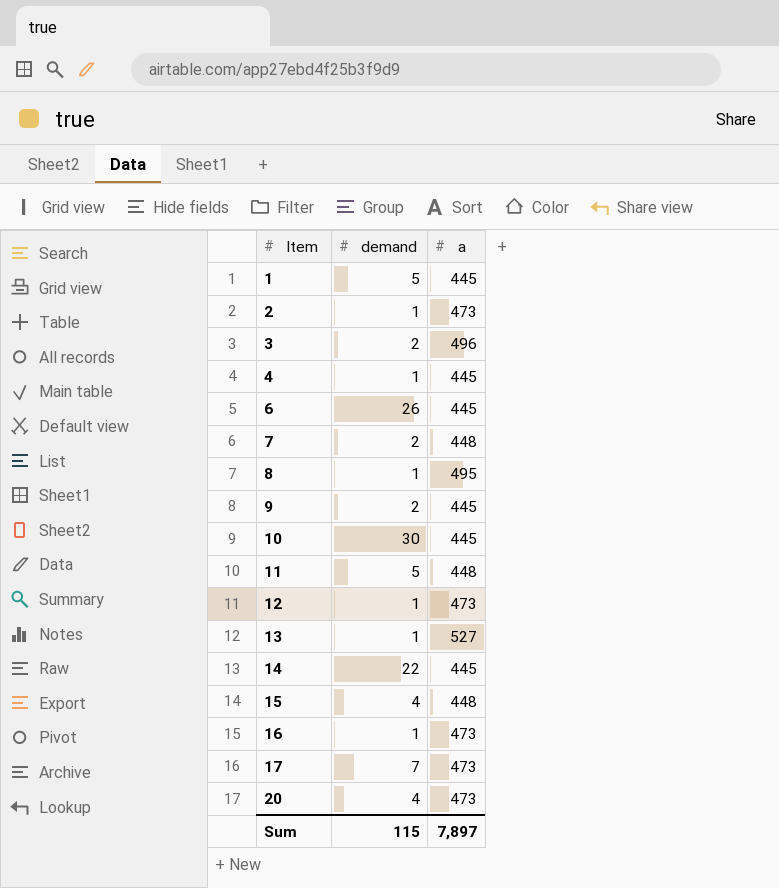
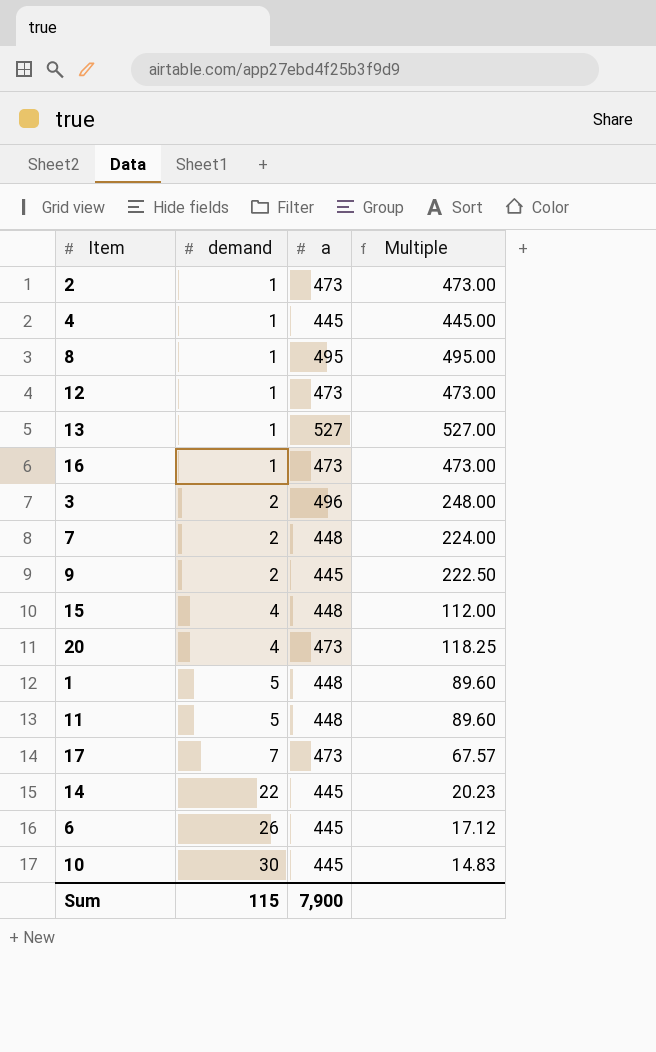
row order: Item ascending -> demand ascending
column Multiple | formula: none -> [a] / [demand]
1 | a: 445 -> 448
Sum | a: 7,897 -> 7,900

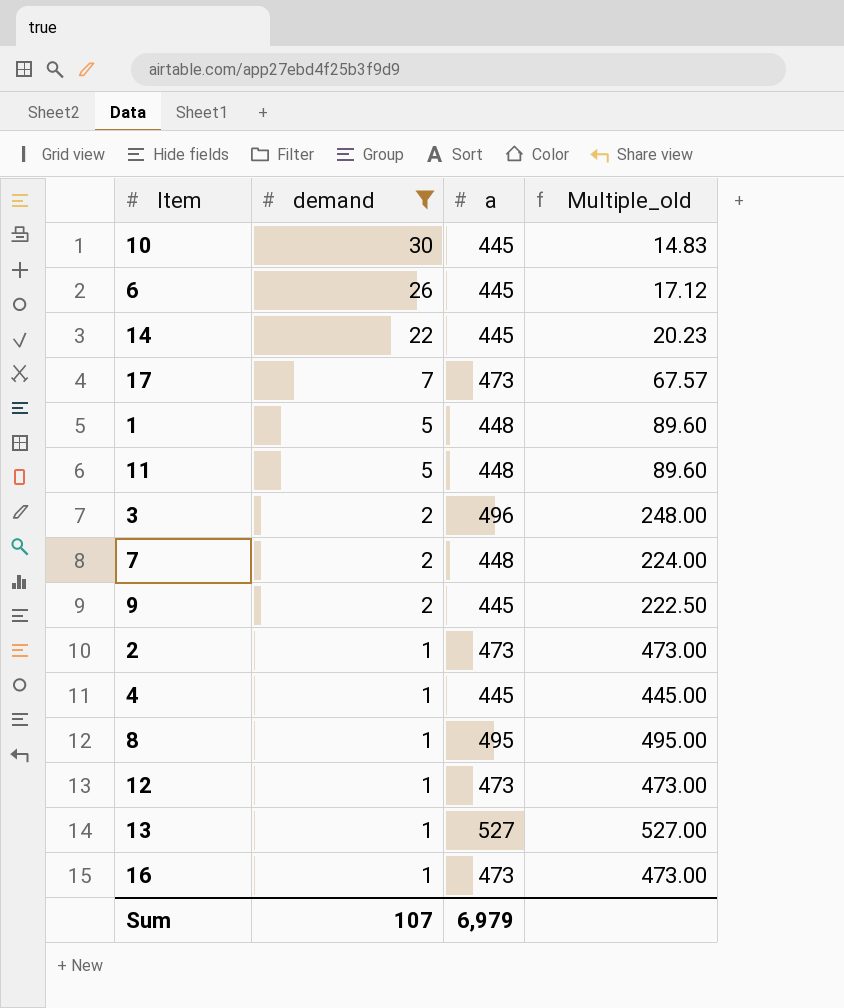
filter: none -> demand != 4
row order: demand ascending -> demand descending
column name: Multiple -> Multiple_old
Sum | demand: 115 -> 107
Sum | a: 7,900 -> 6,979

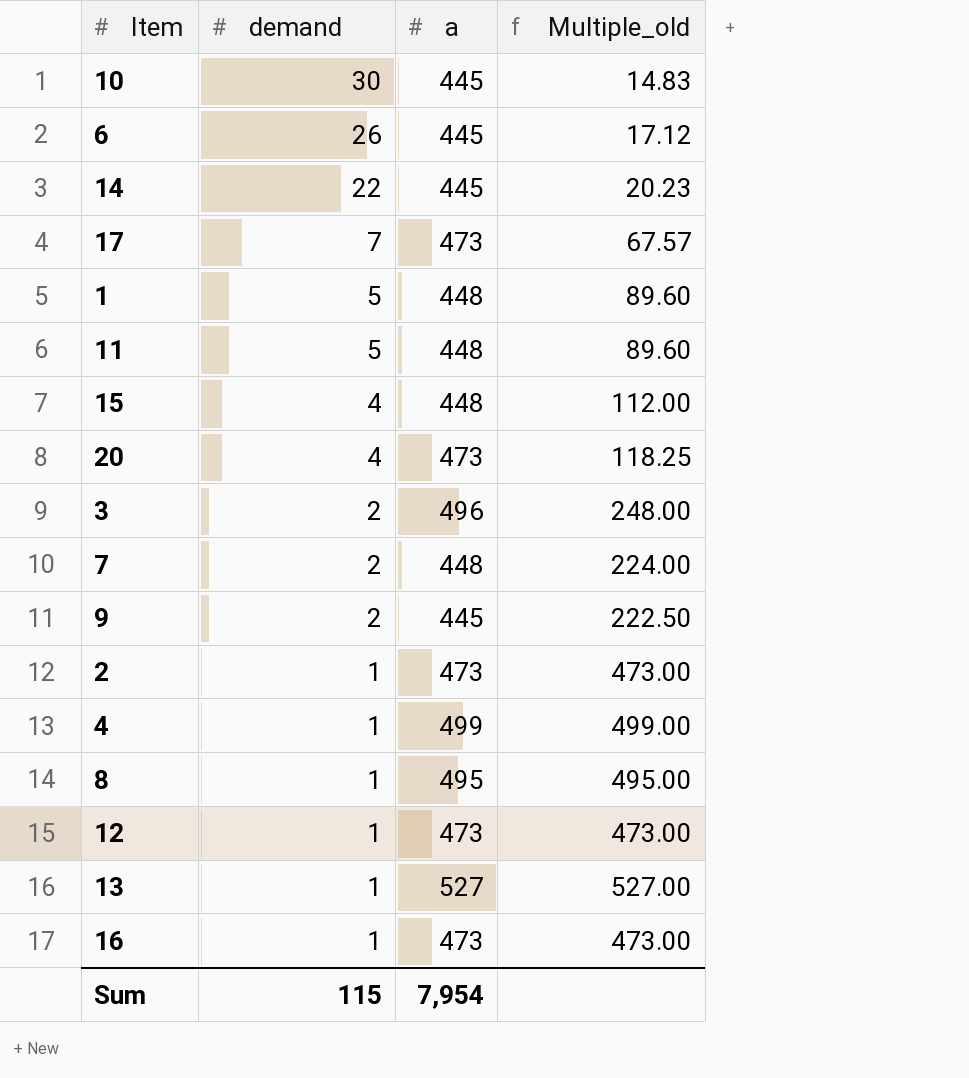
filter: demand != 4 -> none
4 | a: 445 -> 499
4 | Multiple_old: 445.00 -> 499.00
Sum | demand: 107 -> 115
Sum | a: 6,979 -> 7,954

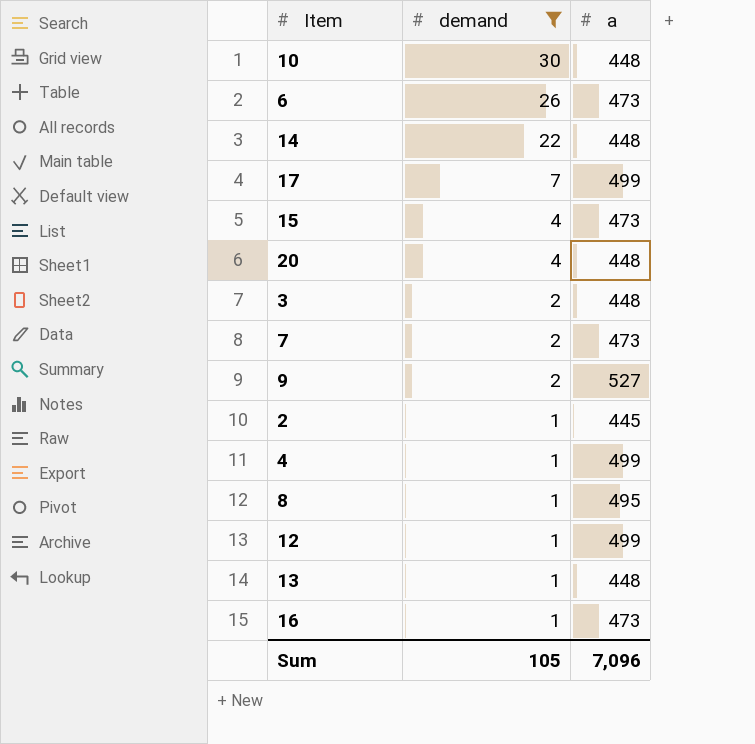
filter: none -> demand != 5
column Multiple_old | formula: [a] / [demand] -> none
10 | a: 445 -> 448
6 | a: 445 -> 473
14 | a: 445 -> 448
17 | a: 473 -> 499
15 | a: 448 -> 473
20 | a: 473 -> 448
3 | a: 496 -> 448
7 | a: 448 -> 473
9 | a: 445 -> 527
2 | a: 473 -> 445
12 | a: 473 -> 499
13 | a: 527 -> 448
Sum | demand: 115 -> 105
Sum | a: 7,954 -> 7,096

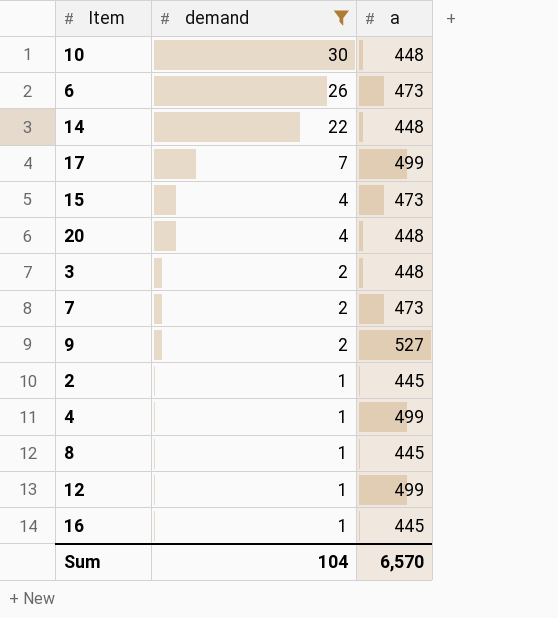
row 13: 1 | 448 -> none
8 | a: 495 -> 445
16 | a: 473 -> 445
Sum | demand: 105 -> 104
Sum | a: 7,096 -> 6,570

